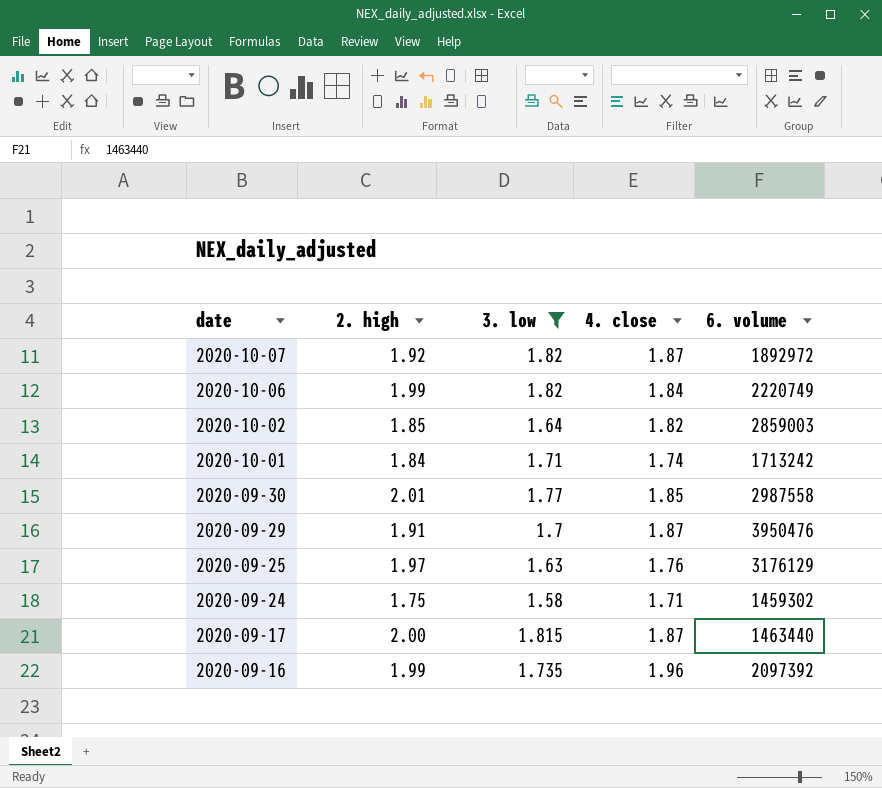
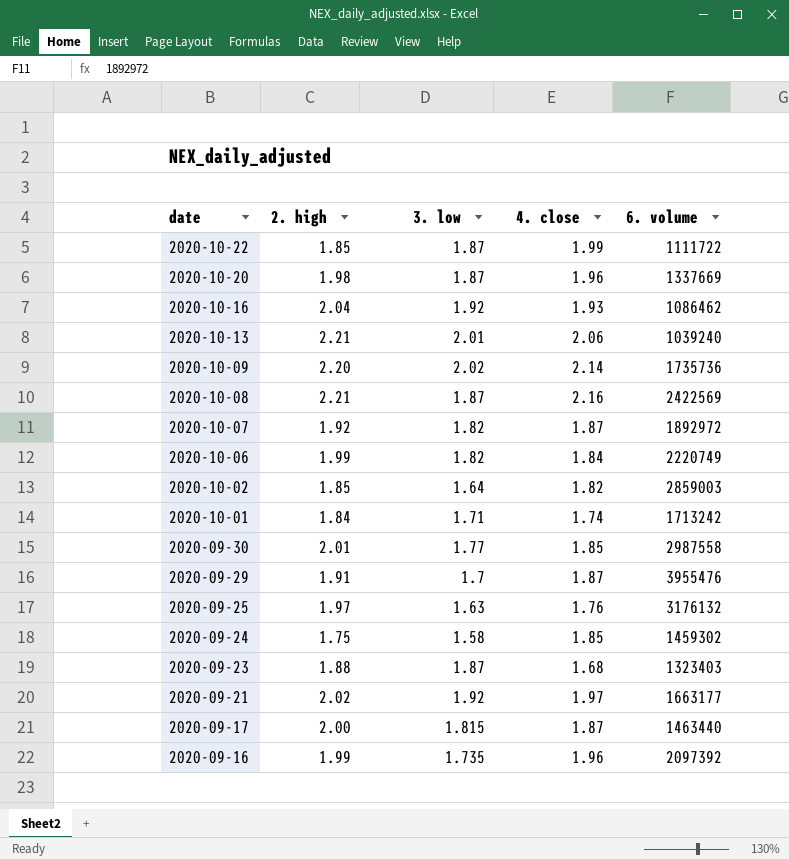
filter: 3. low <= 1.82 -> none
2020-09-29 | 6. volume: 3950476 -> 3955476
2020-09-25 | 6. volume: 3176129 -> 3176132
2020-09-24 | 4. close: 1.71 -> 1.85

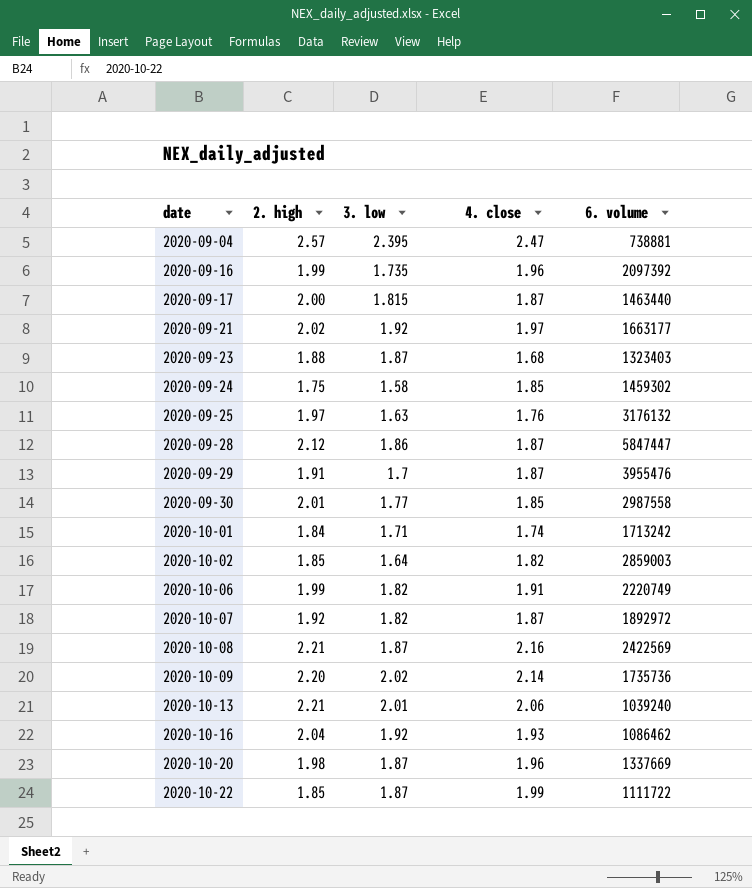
row order: date descending -> date ascending
row 2020-09-04: none -> 2.57 | 2.395 | 2.47 | 738881
row 2020-09-28: none -> 2.12 | 1.86 | 1.87 | 5847447
2020-10-06 | 4. close: 1.84 -> 1.91

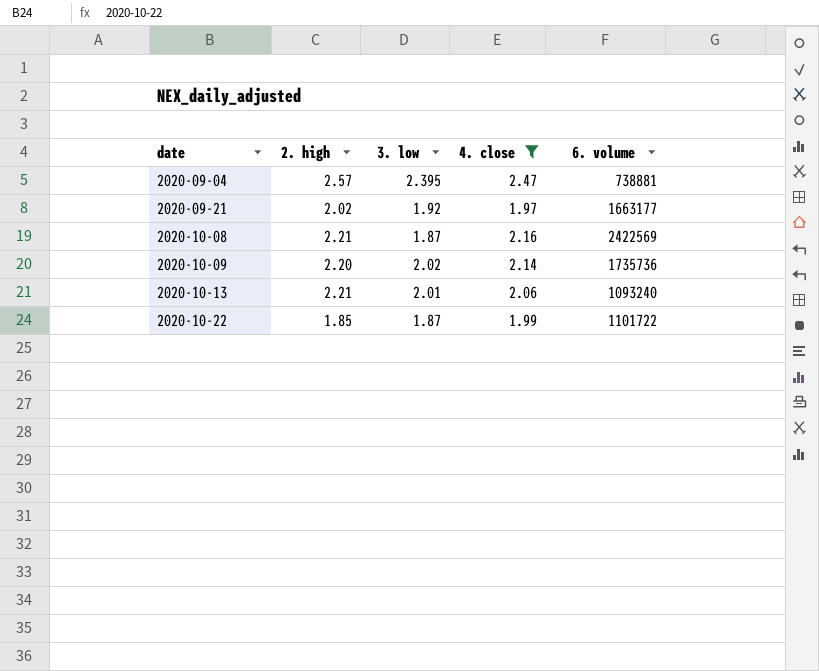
filter: none -> 4. close >= 1.97
2020-10-13 | 6. volume: 1039240 -> 1093240
2020-10-22 | 6. volume: 1111722 -> 1101722

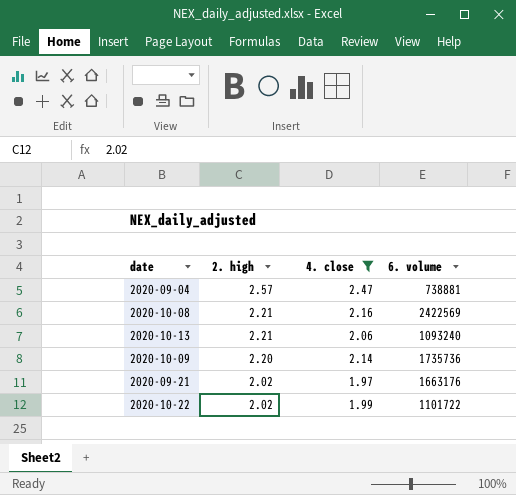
row order: date ascending -> 2. high descending
column 3. low | position: 3 -> none
2020-09-21 | 6. volume: 1663177 -> 1663176
2020-10-22 | 2. high: 1.85 -> 2.02

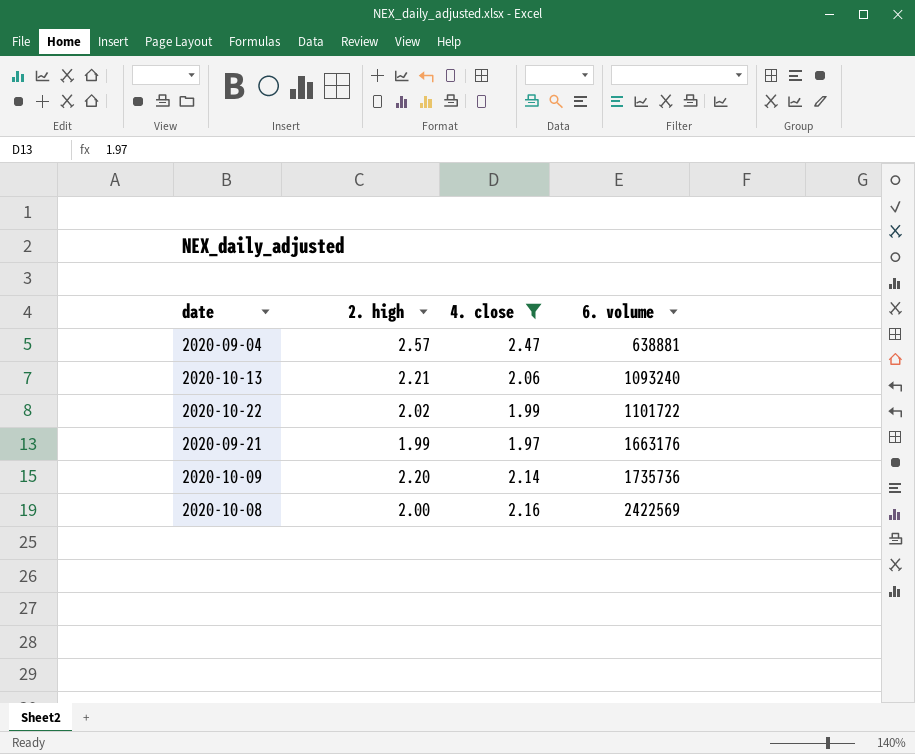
row order: 2. high descending -> 6. volume ascending
2020-09-04 | 6. volume: 738881 -> 638881
2020-09-21 | 2. high: 2.02 -> 1.99
2020-10-08 | 2. high: 2.21 -> 2.00

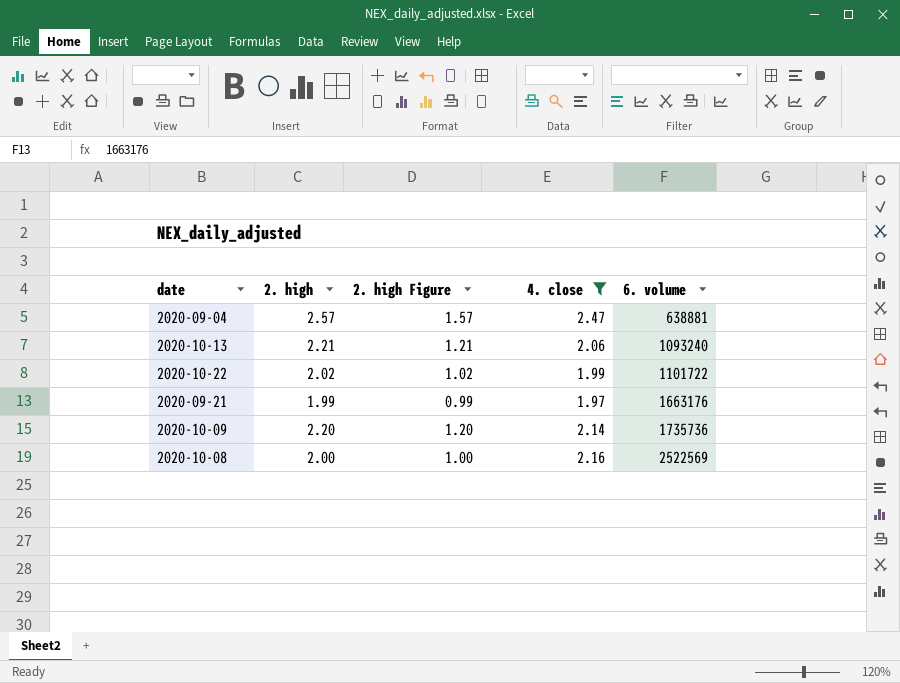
column 2. high Figure | formula: none -> [2. high] - 1
2020-10-08 | 6. volume: 2422569 -> 2522569

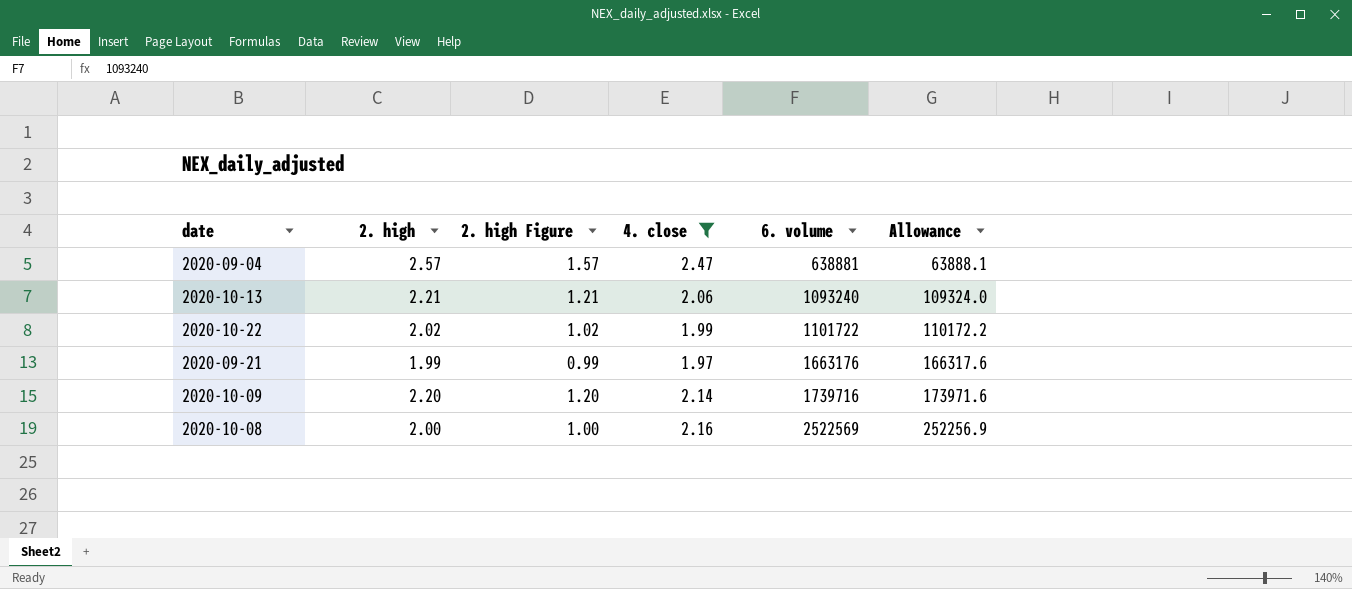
column Allowance | formula: none -> [6. volume] * 0.1
2020-10-09 | 6. volume: 1735736 -> 1739716

